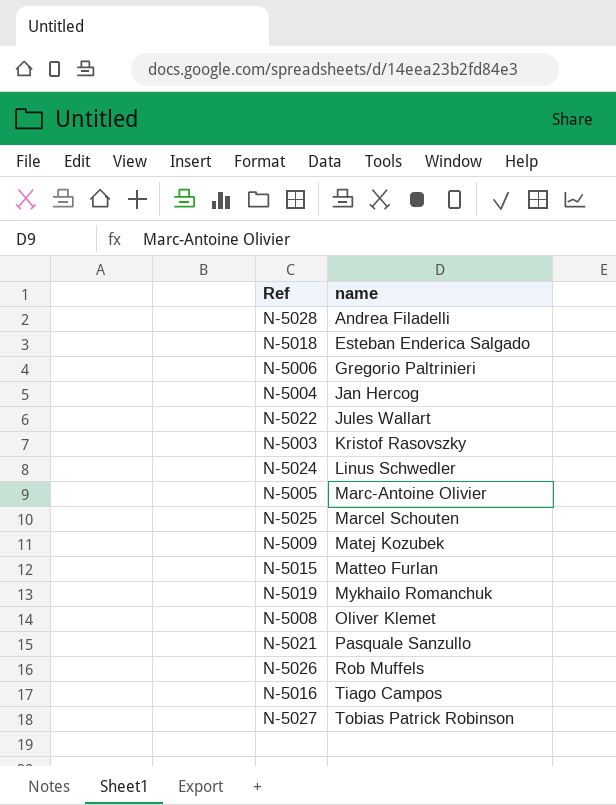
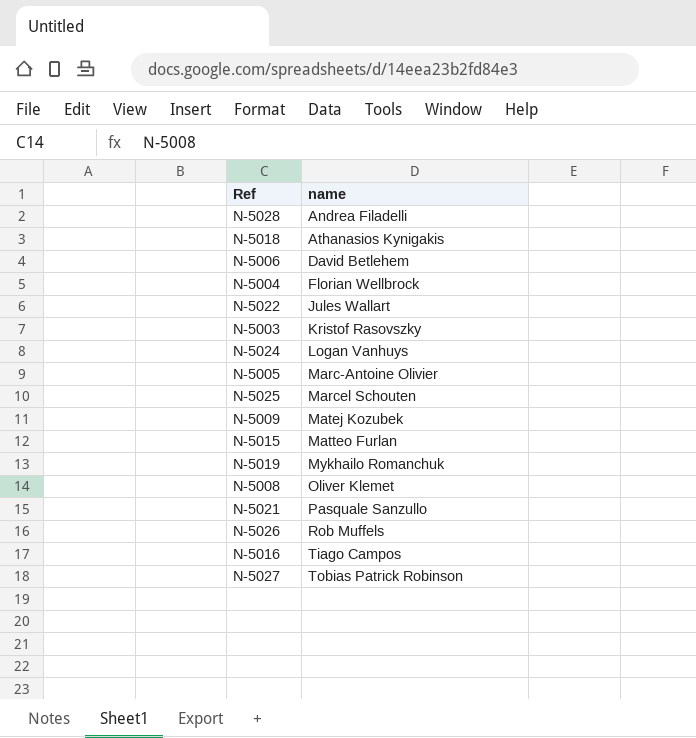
N-5018 | name: Esteban Enderica Salgado -> Athanasios Kynigakis
N-5006 | name: Gregorio Paltrinieri -> David Betlehem
N-5004 | name: Jan Hercog -> Florian Wellbrock
N-5024 | name: Linus Schwedler -> Logan Vanhuys

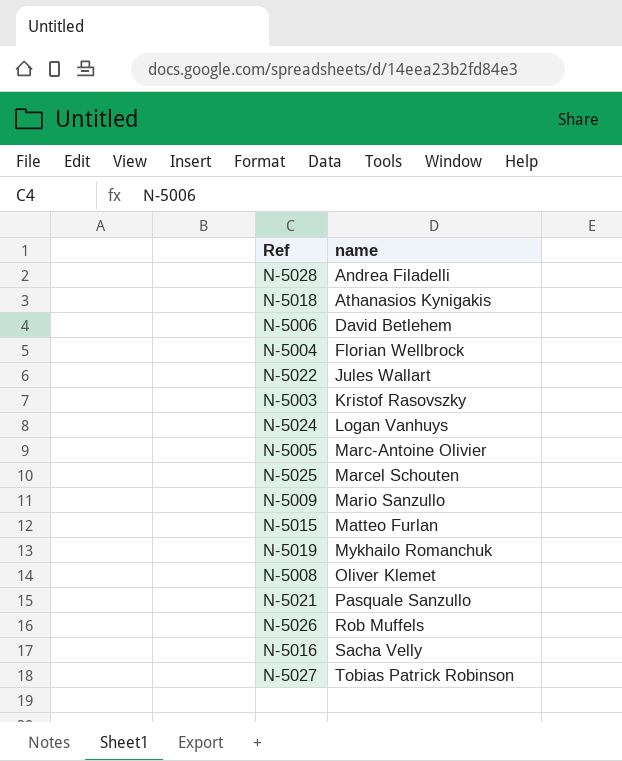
N-5009 | name: Matej Kozubek -> Mario Sanzullo
N-5016 | name: Tiago Campos -> Sacha Velly

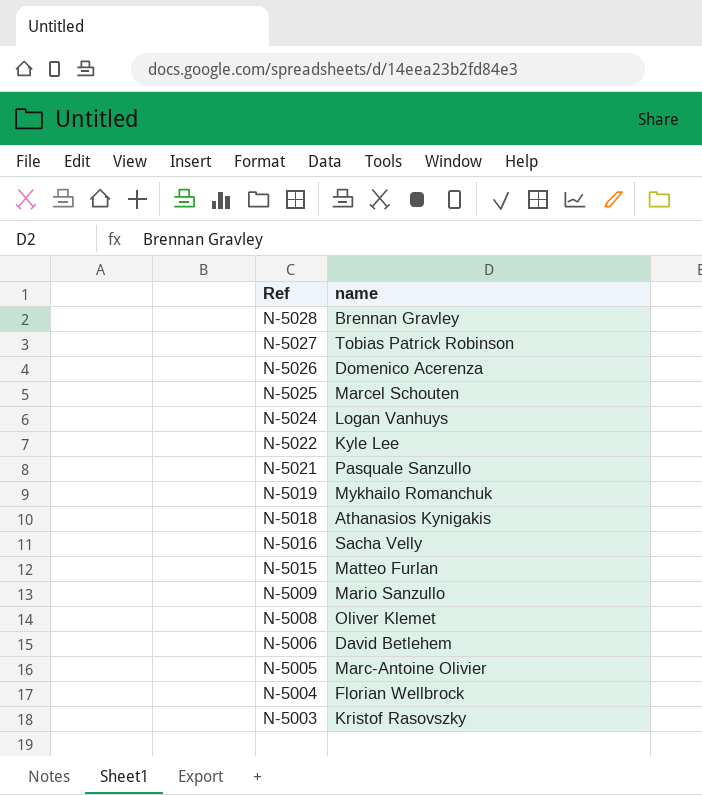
row order: name ascending -> Ref descending
N-5028 | name: Andrea Filadelli -> Brennan Gravley
N-5026 | name: Rob Muffels -> Domenico Acerenza
N-5022 | name: Jules Wallart -> Kyle Lee

